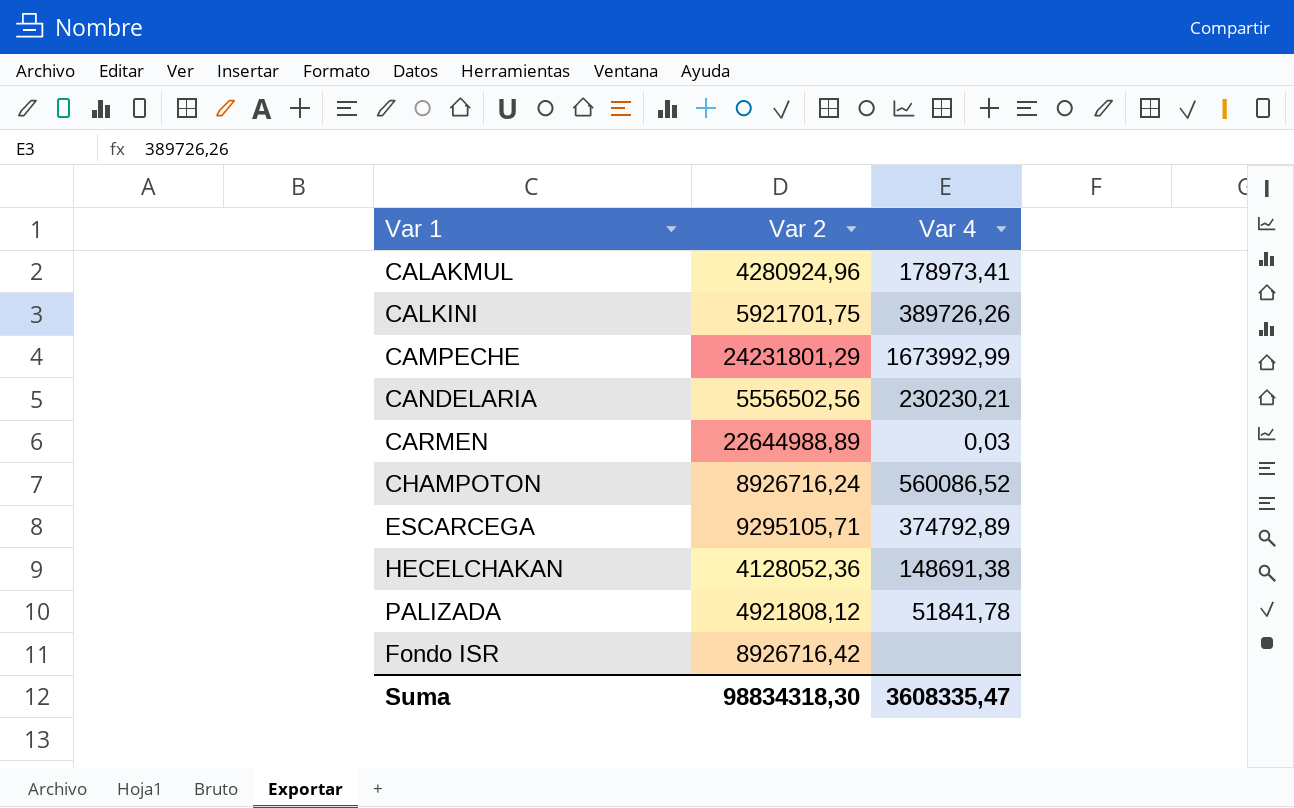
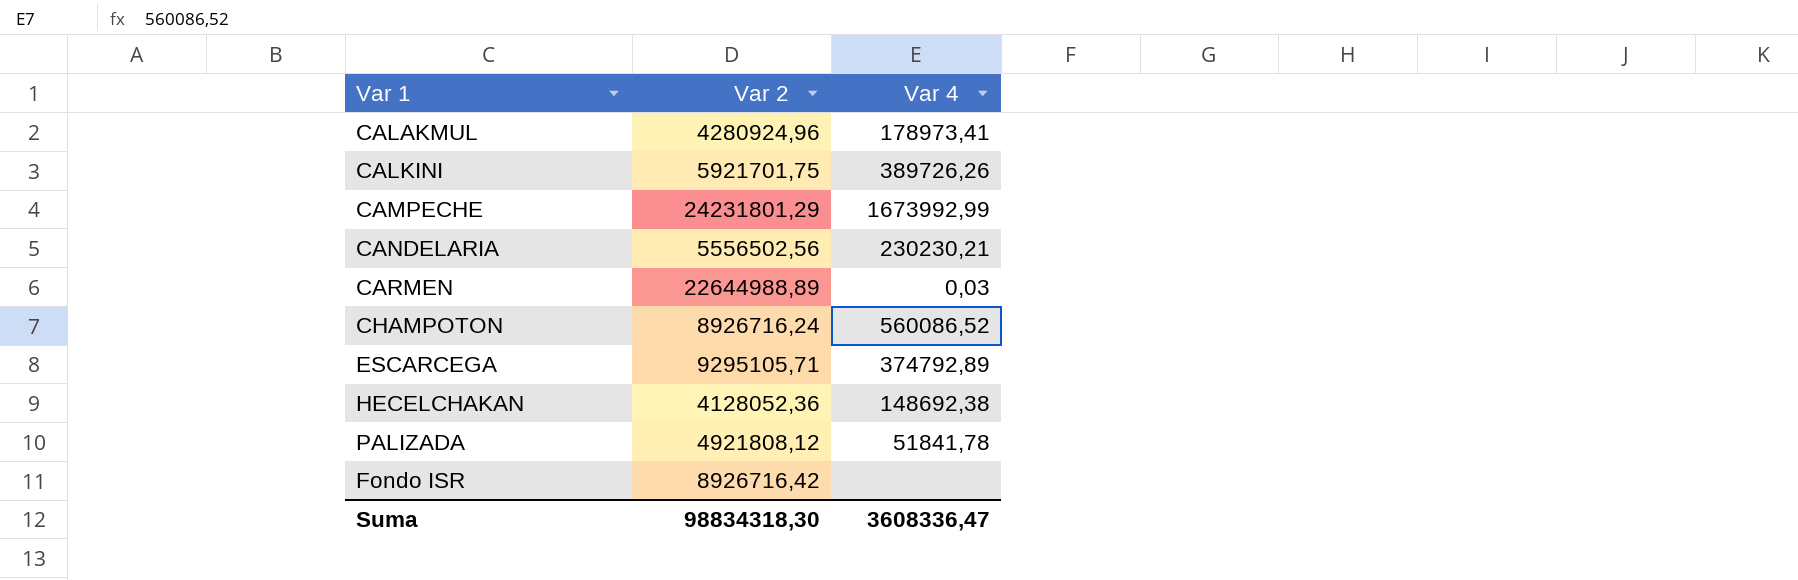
HECELCHAKAN | Var 4: 148691,38 -> 148692,38
Suma | Var 4: 3608335,47 -> 3608336,47

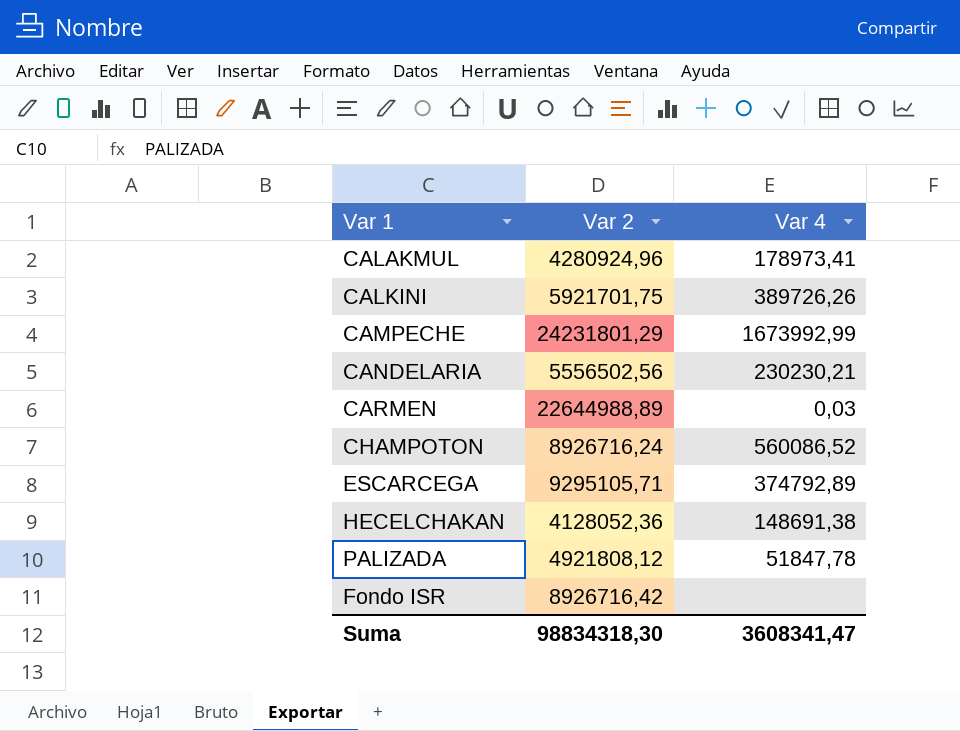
HECELCHAKAN | Var 4: 148692,38 -> 148691,38
PALIZADA | Var 4: 51841,78 -> 51847,78
Suma | Var 4: 3608336,47 -> 3608341,47

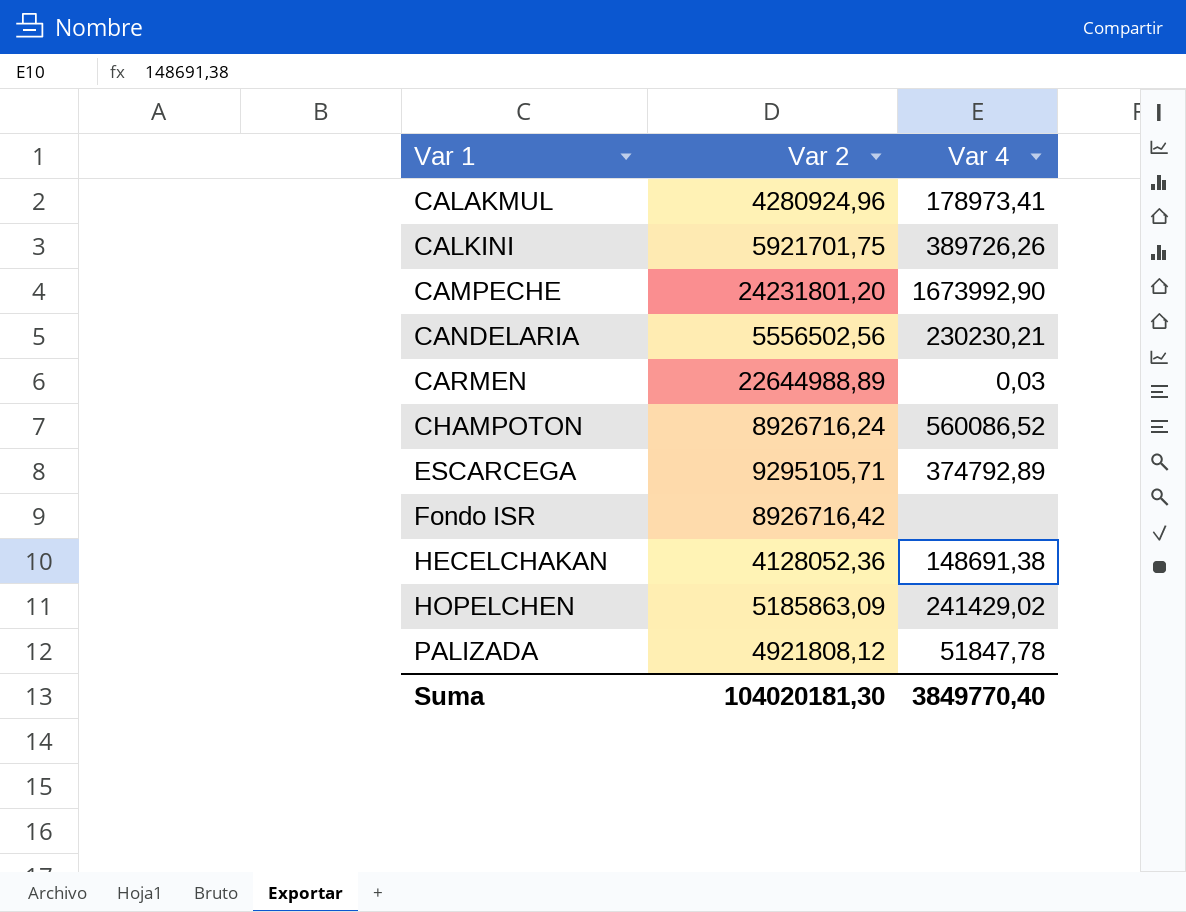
row order: none -> Var 1 ascending
CAMPECHE | Var 2: 24231801,29 -> 24231801,20
CAMPECHE | Var 4: 1673992,99 -> 1673992,90
row HOPELCHEN: none -> 5185863,09 | 241429,02
Suma | Var 2: 98834318,30 -> 104020181,30
Suma | Var 4: 3608341,47 -> 3849770,40

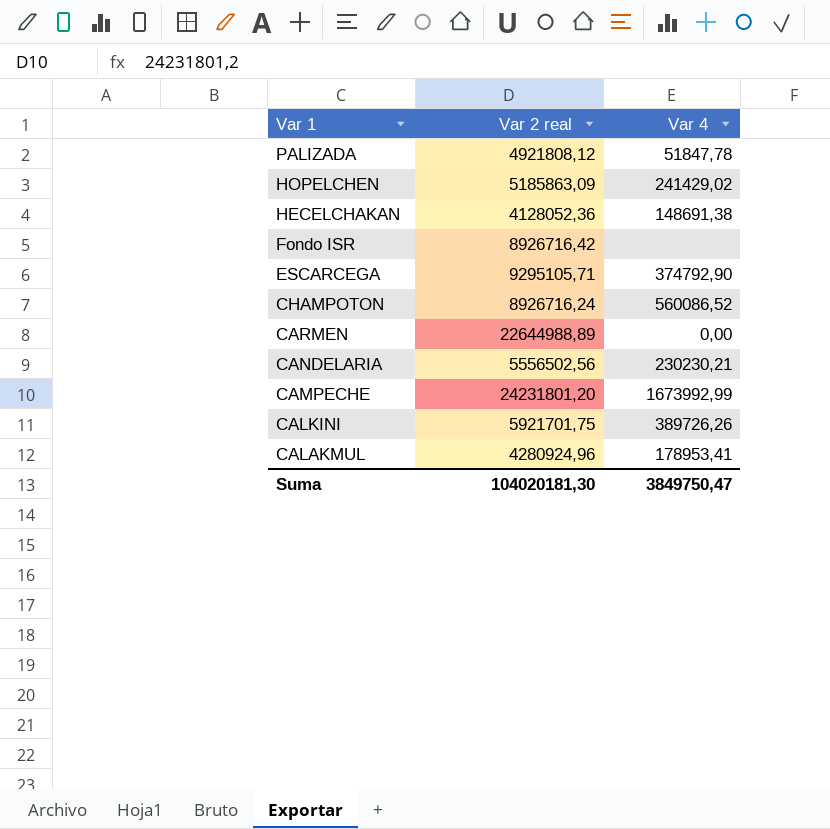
row order: Var 1 ascending -> Var 1 descending
column name: Var 2 -> Var 2 real
ESCARCEGA | Var 4: 374792,89 -> 374792,90
CARMEN | Var 4: 0,03 -> 0,00
CAMPECHE | Var 4: 1673992,90 -> 1673992,99
CALAKMUL | Var 4: 178973,41 -> 178953,41
Suma | Var 4: 3849770,40 -> 3849750,47

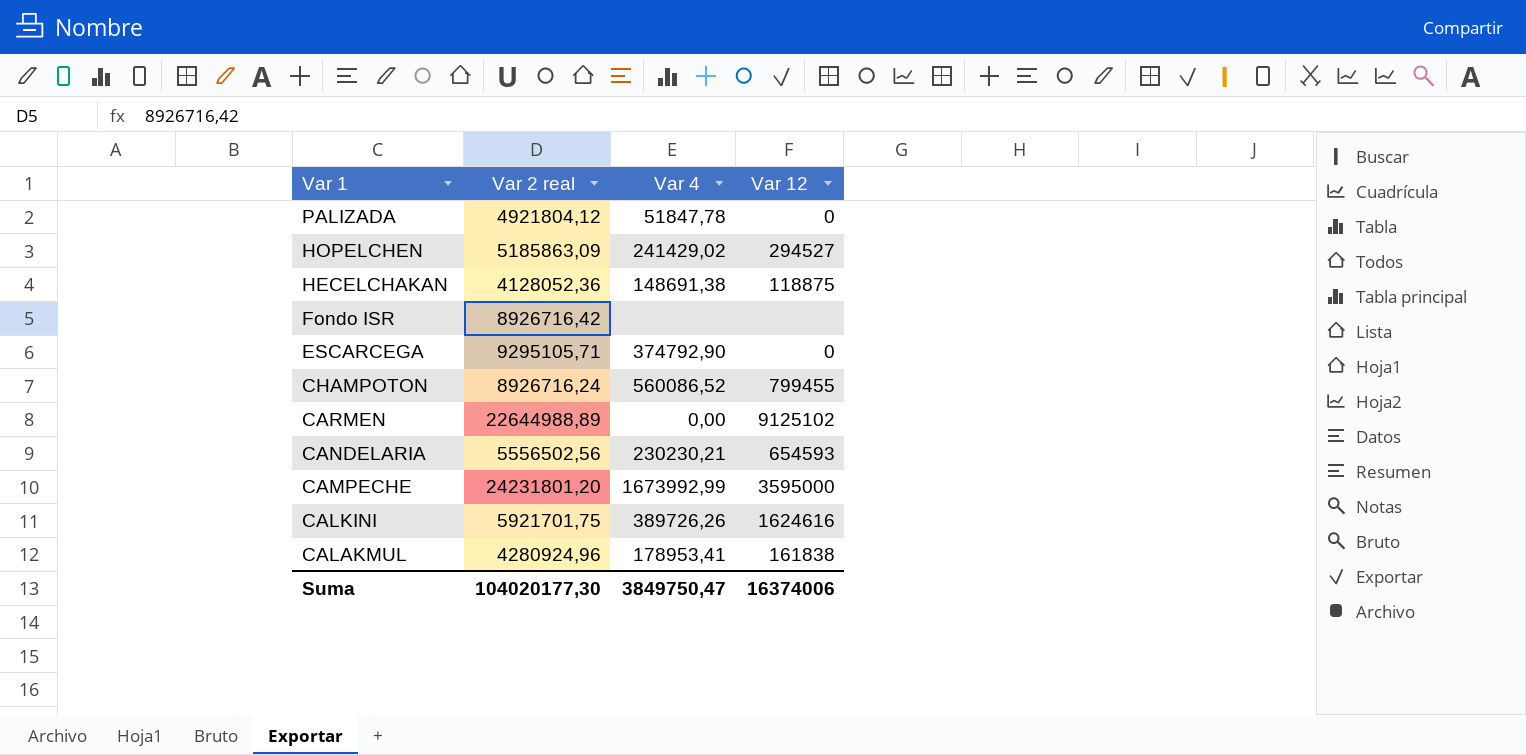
column Var 12 | position: none -> 4
PALIZADA | Var 2 real: 4921808,12 -> 4921804,12
Suma | Var 2 real: 104020181,30 -> 104020177,30

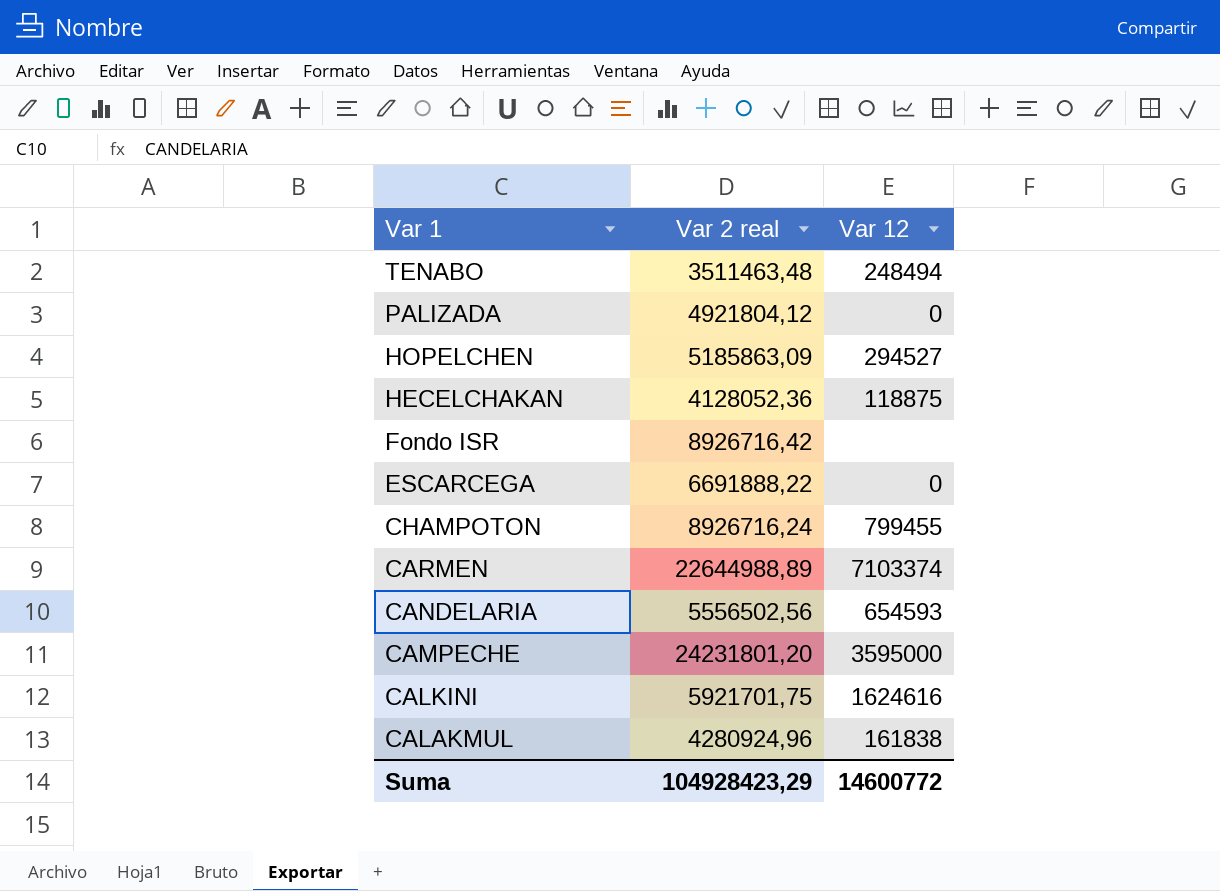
column Var 4 | position: 3 -> none
row TENABO: none -> 3511463,48 | 248494
ESCARCEGA | Var 2 real: 9295105,71 -> 6691888,22
CARMEN | Var 12: 9125102 -> 7103374
Suma | Var 2 real: 104020177,30 -> 104928423,29
Suma | Var 12: 16374006 -> 14600772

